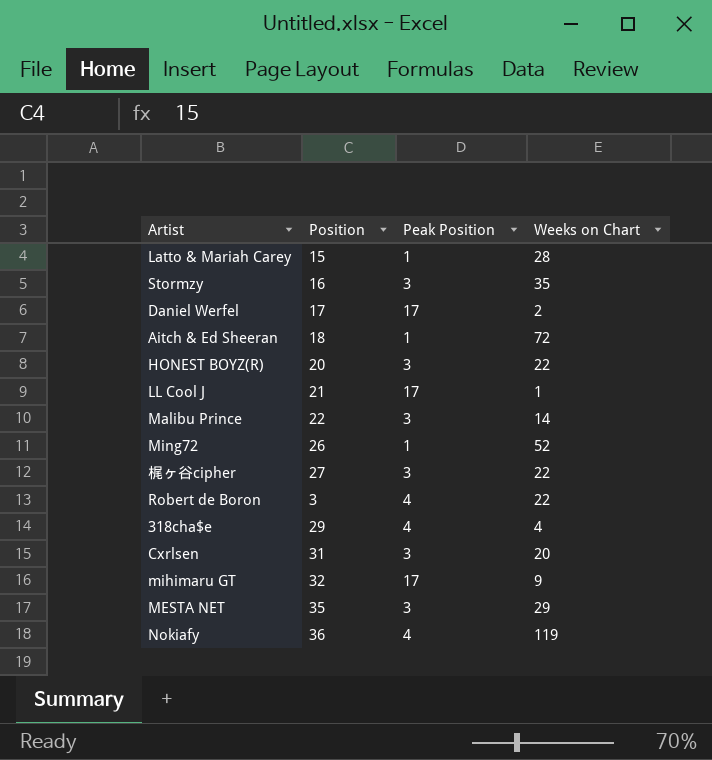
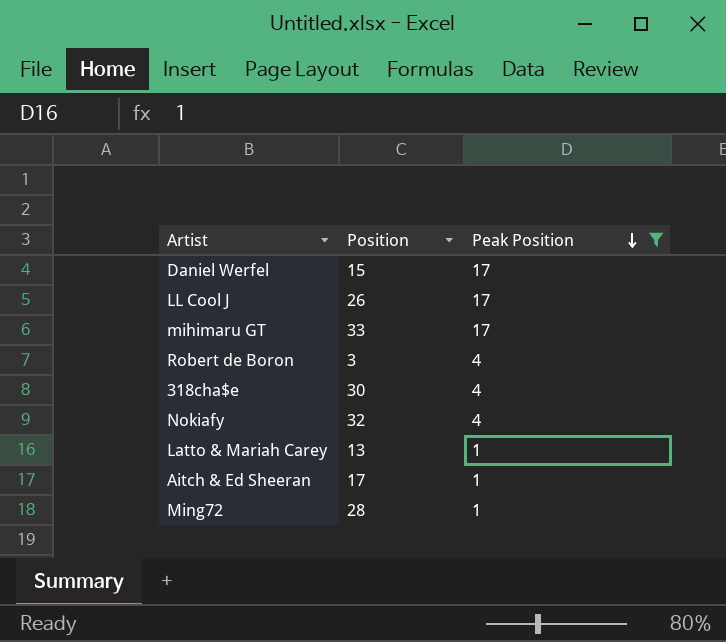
filter: none -> Peak Position != 3
row order: none -> Peak Position descending
column Weeks on Chart | position: 4 -> none
Daniel Werfel | Position: 17 -> 15
LL Cool J | Position: 21 -> 26
mihimaru GT | Position: 32 -> 33
318cha$e | Position: 29 -> 30
Nokiafy | Position: 36 -> 32
Latto & Mariah Carey | Position: 15 -> 13
Aitch & Ed Sheeran | Position: 18 -> 17
Ming72 | Position: 26 -> 28

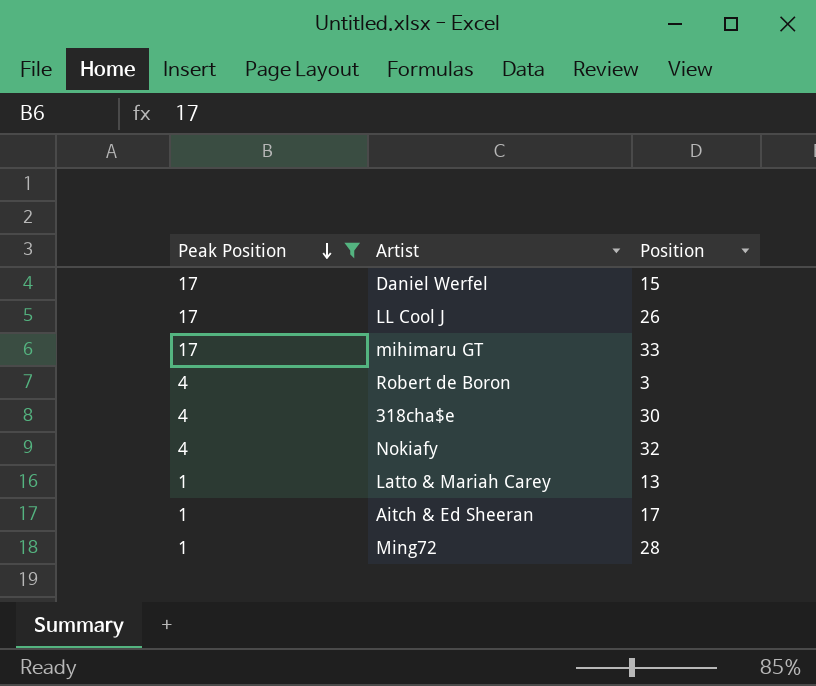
column Peak Position | position: 3 -> 1

